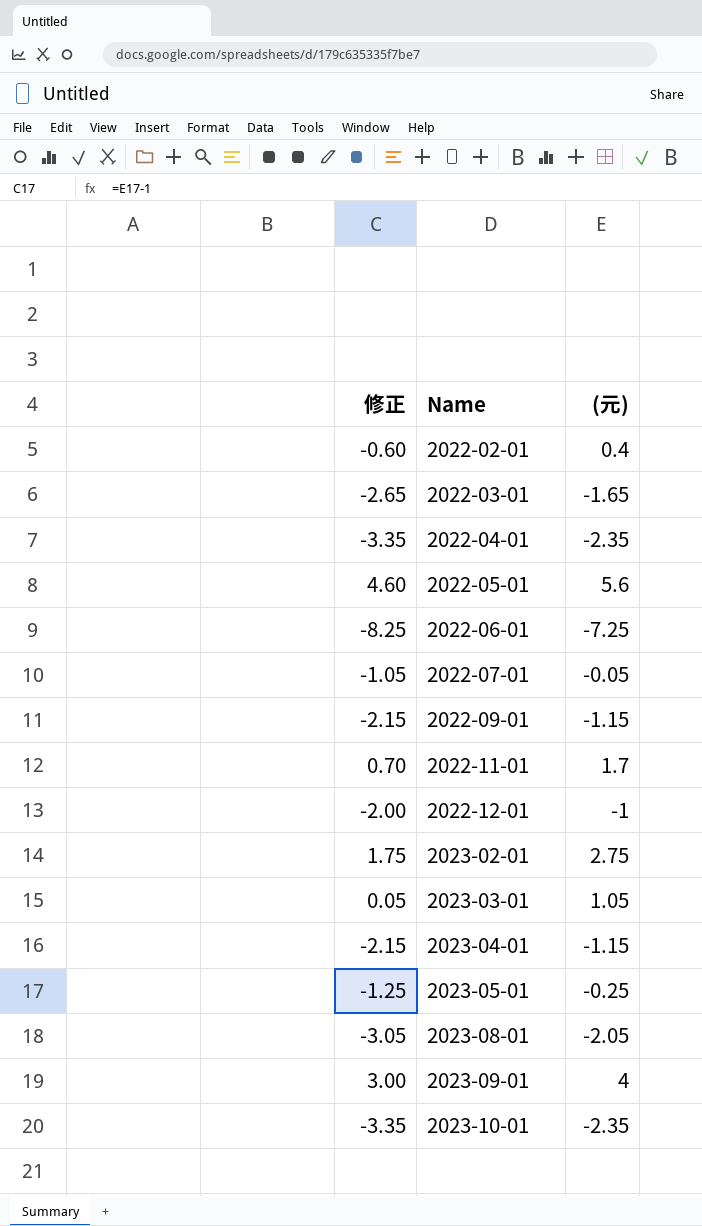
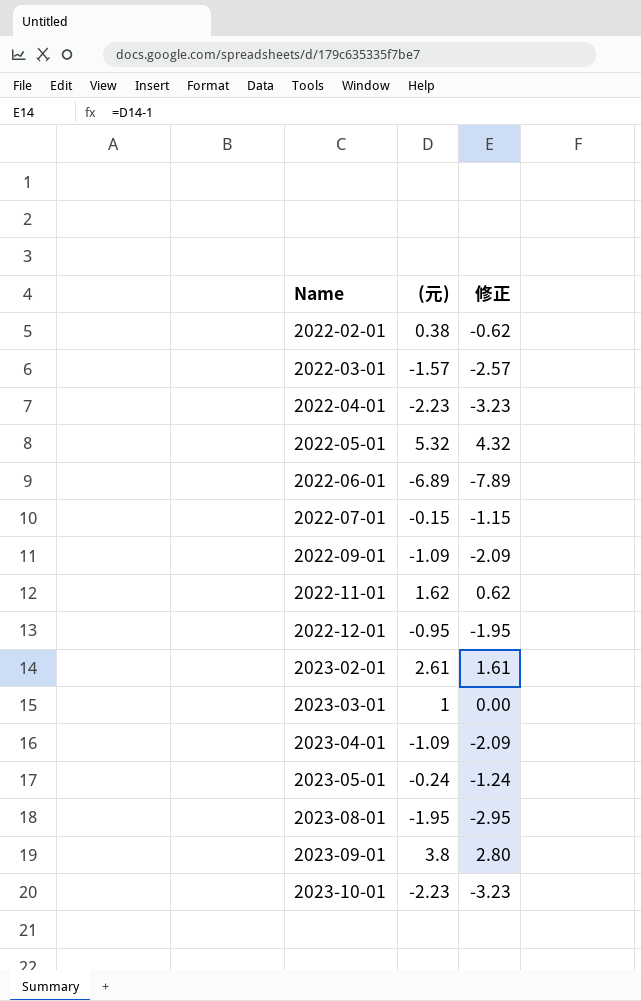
column 修正 | position: 1 -> 3
2022-02-01 | (元): 0.4 -> 0.38
2022-02-01 | 修正: -0.60 -> -0.62
2022-03-01 | (元): -1.65 -> -1.57
2022-03-01 | 修正: -2.65 -> -2.57
2022-04-01 | (元): -2.35 -> -2.23
2022-04-01 | 修正: -3.35 -> -3.23
2022-05-01 | (元): 5.6 -> 5.32
2022-05-01 | 修正: 4.60 -> 4.32
2022-06-01 | (元): -7.25 -> -6.89
2022-06-01 | 修正: -8.25 -> -7.89
2022-07-01 | (元): -0.05 -> -0.15
2022-07-01 | 修正: -1.05 -> -1.15
2022-09-01 | (元): -1.15 -> -1.09
2022-09-01 | 修正: -2.15 -> -2.09
2022-11-01 | (元): 1.7 -> 1.62
2022-11-01 | 修正: 0.70 -> 0.62
2022-12-01 | (元): -1 -> -0.95
2022-12-01 | 修正: -2.00 -> -1.95
2023-02-01 | (元): 2.75 -> 2.61
2023-02-01 | 修正: 1.75 -> 1.61
2023-03-01 | (元): 1.05 -> 1
2023-03-01 | 修正: 0.05 -> 0.00
2023-04-01 | (元): -1.15 -> -1.09
2023-04-01 | 修正: -2.15 -> -2.09
2023-05-01 | (元): -0.25 -> -0.24
2023-05-01 | 修正: -1.25 -> -1.24
2023-08-01 | (元): -2.05 -> -1.95
2023-08-01 | 修正: -3.05 -> -2.95
2023-09-01 | (元): 4 -> 3.8
2023-09-01 | 修正: 3.00 -> 2.80
2023-10-01 | (元): -2.35 -> -2.23
2023-10-01 | 修正: -3.35 -> -3.23

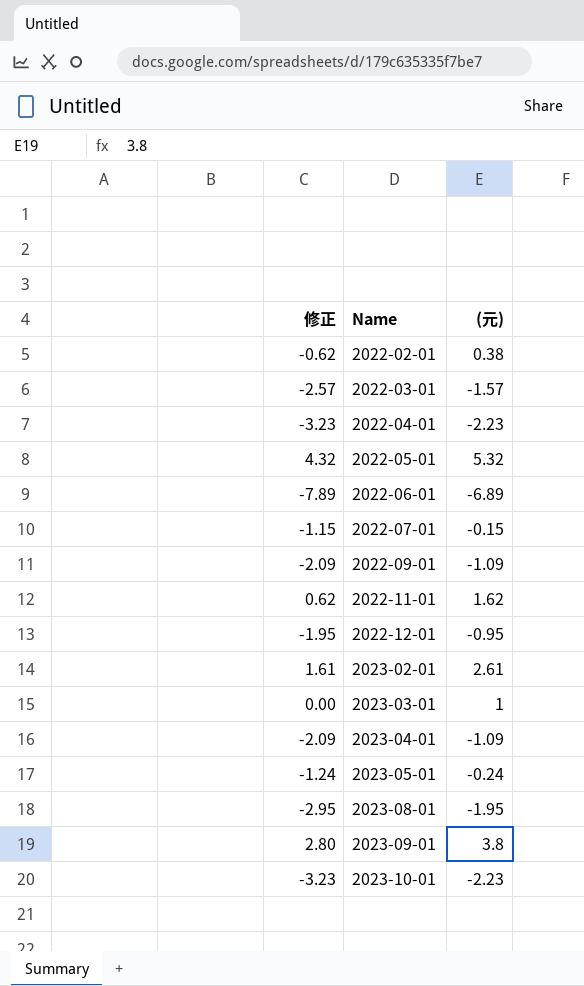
column 修正 | position: 3 -> 1

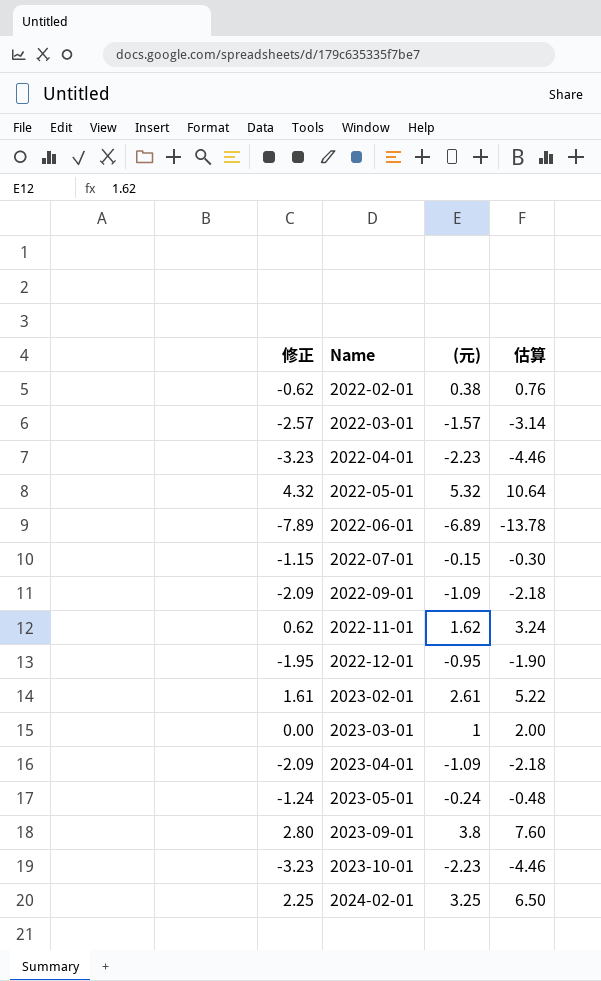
column 估算 | formula: none -> [(元)] * 2
row 2023-08-01: -2.95 | -1.95 -> none
row 2024-02-01: none -> 2.25 | 3.25 | 6.50

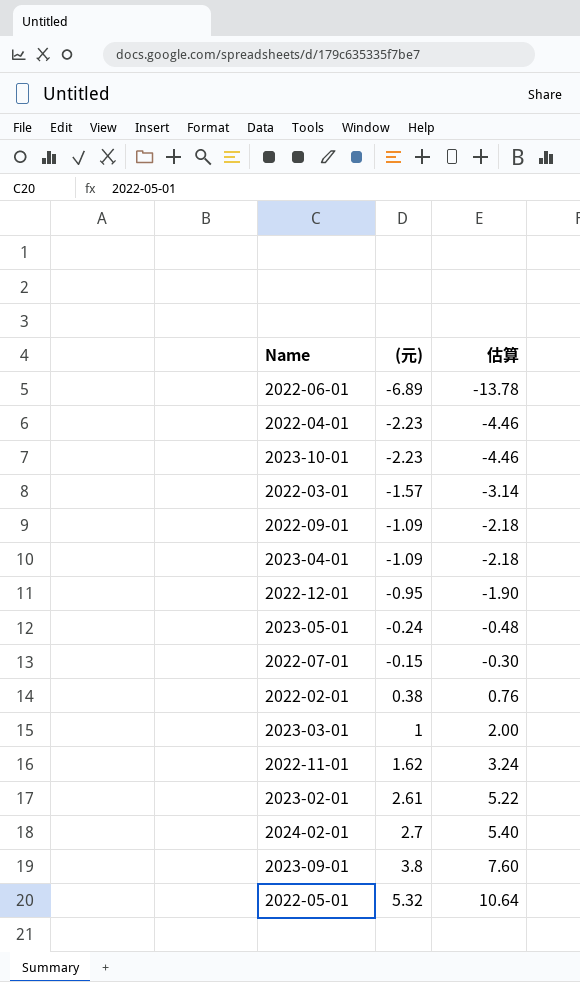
row order: Name ascending -> (元) ascending
column 修正 | formula: [(元)] - 1 -> none
2024-02-01 | (元): 3.25 -> 2.7
2024-02-01 | 估算: 6.50 -> 5.40

